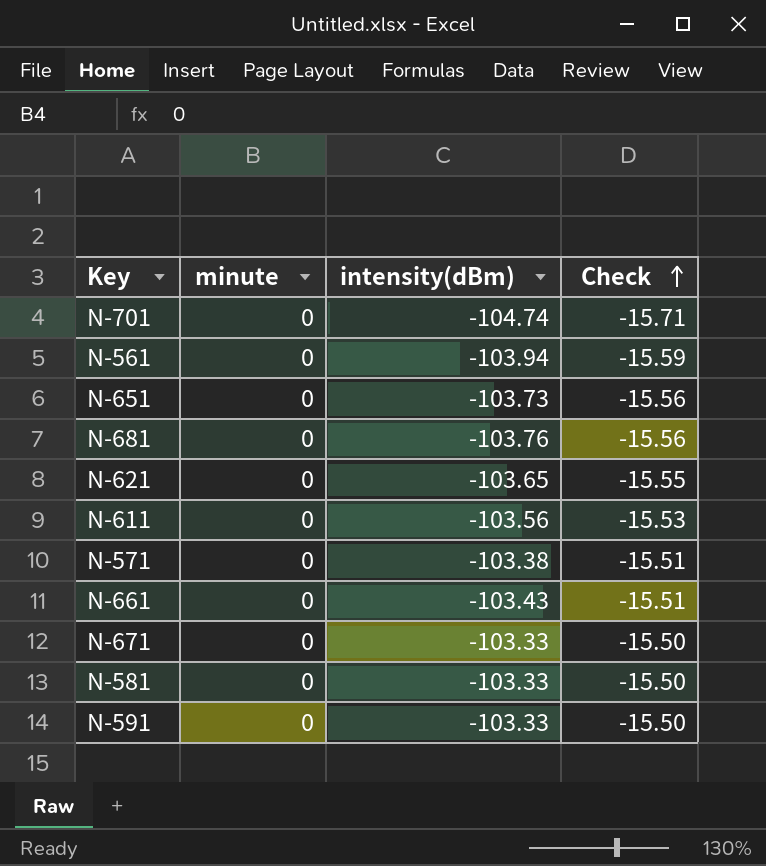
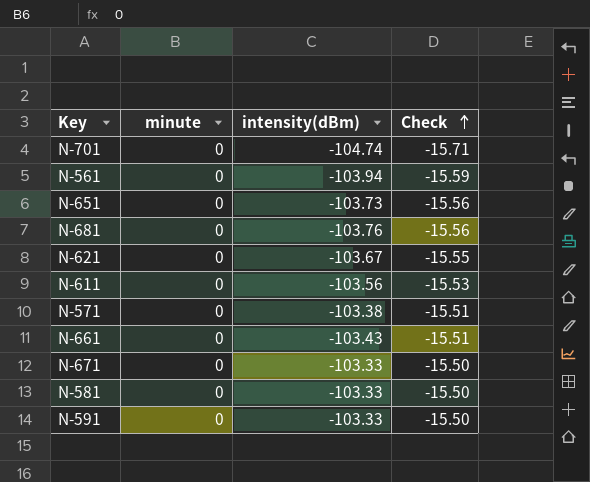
N-621 | intensity(dBm): -103.65 -> -103.67

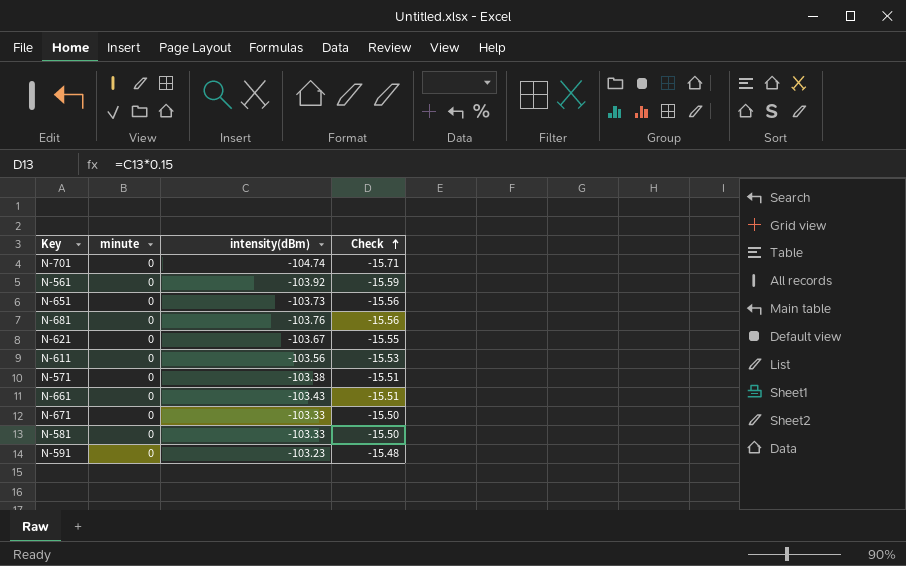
N-561 | intensity(dBm): -103.94 -> -103.92
N-591 | intensity(dBm): -103.33 -> -103.23
N-591 | Check: -15.50 -> -15.48

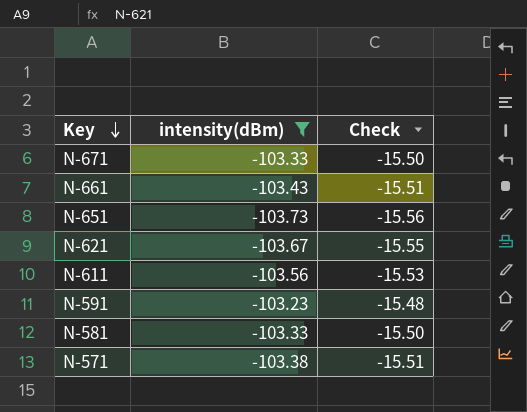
filter: none -> intensity(dBm) >= -103.73
row order: Check ascending -> Key descending
column minute | position: 2 -> none

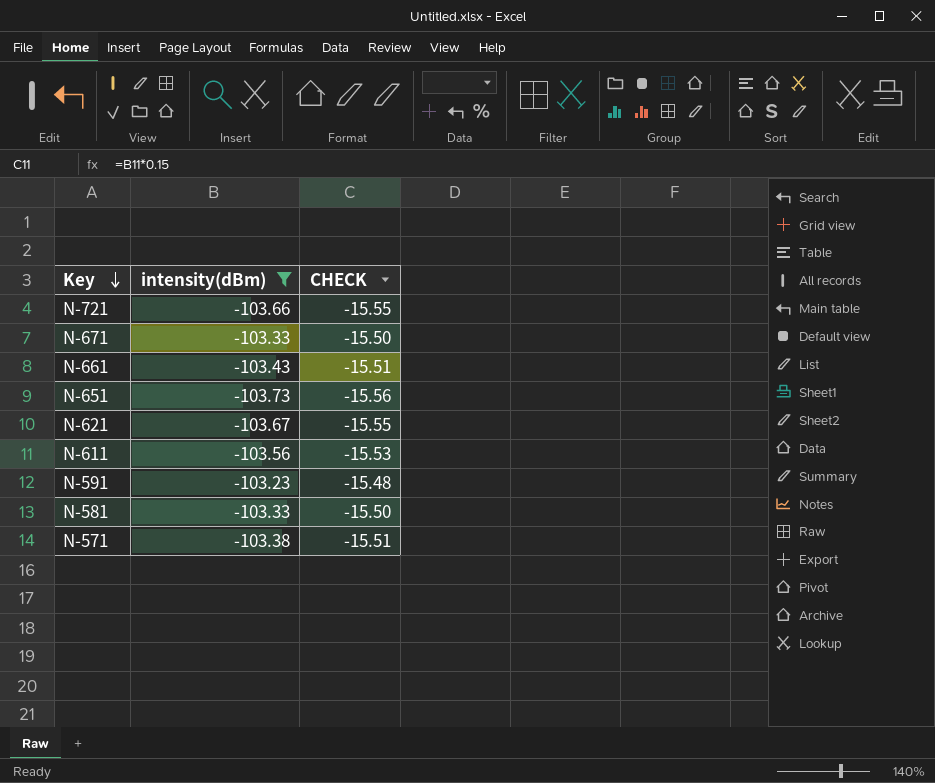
column name: Check -> CHECK
row N-721: none -> -103.66 | -15.55

